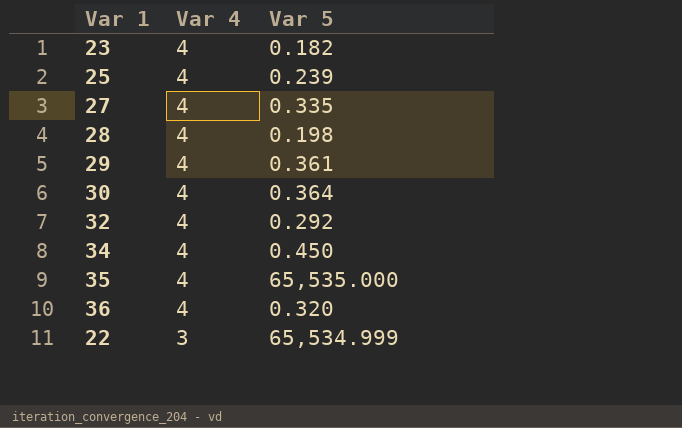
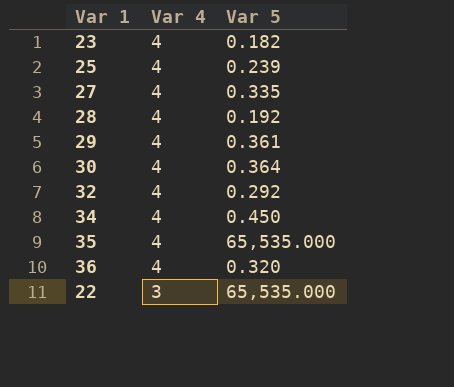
28 | Var 5: 0.198 -> 0.192
22 | Var 5: 65,534.999 -> 65,535.000

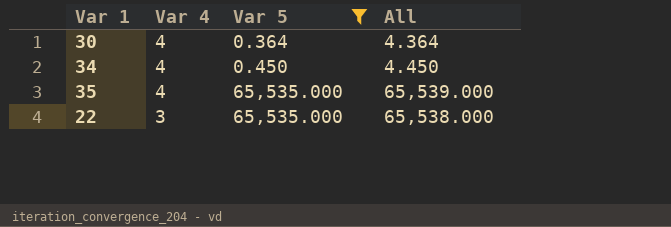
filter: none -> Var 5 >= 0.364
column All | formula: none -> [Var 4] + [Var 5]

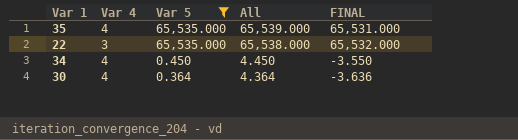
row order: Var 4 descending -> Var 5 descending
column FINAL | formula: none -> [Var 5] - [Var 4]

